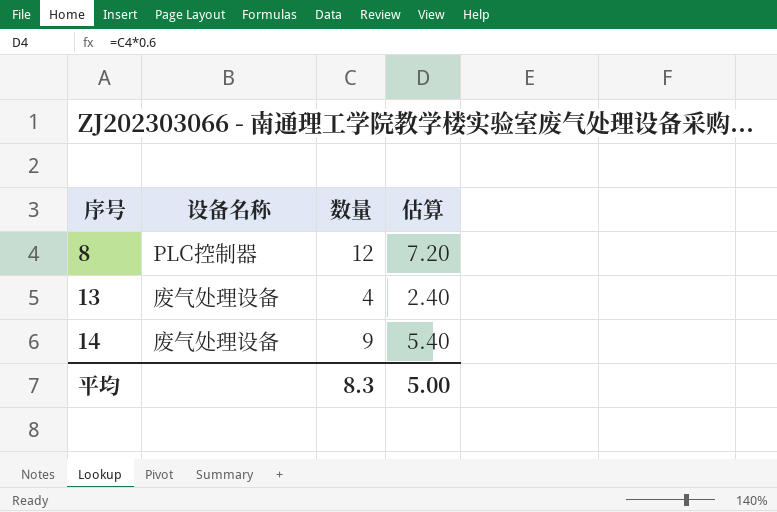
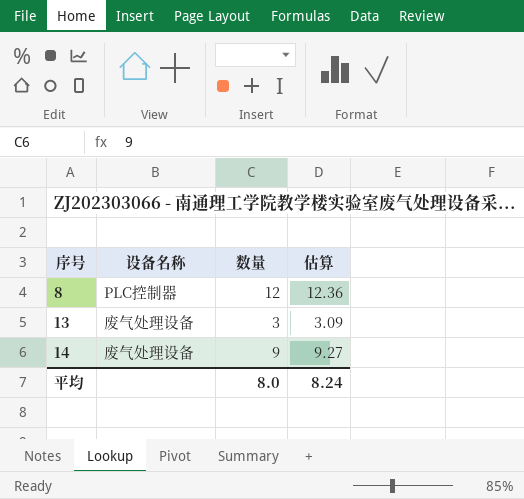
column 估算 | formula: [数量] * 0.6 -> [数量] * 1.03
13 | 数量: 4 -> 3
平均 | 数量: 8.3 -> 8.0
平均 | 估算: 5.00 -> 8.24

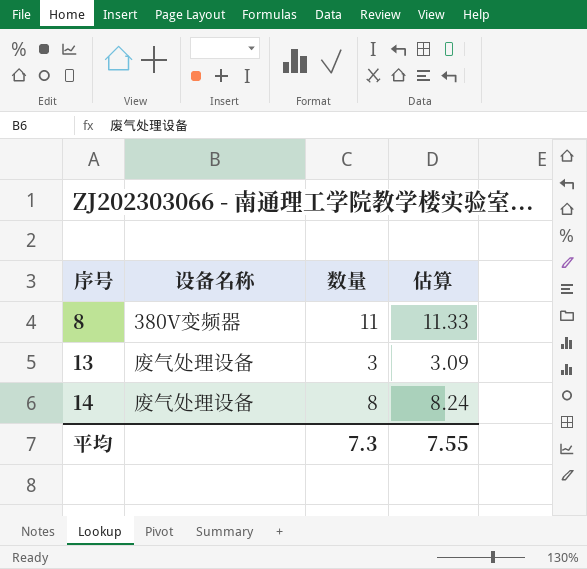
8 | 设备名称: PLC控制器 -> 380V变频器
8 | 数量: 12 -> 11
8 | 估算: 12.36 -> 11.33
14 | 数量: 9 -> 8
14 | 估算: 9.27 -> 8.24
平均 | 数量: 8.0 -> 7.3
平均 | 估算: 8.24 -> 7.55

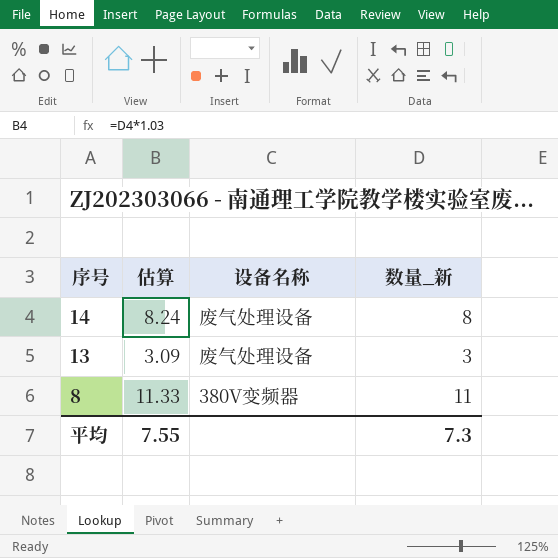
row order: 序号 ascending -> 序号 descending
column 估算 | position: 4 -> 2
column name: 数量 -> 数量_新

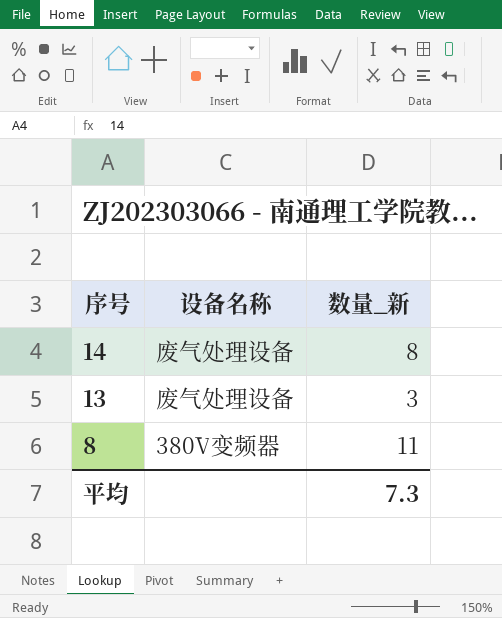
column 估算 | formula: [数量_新] * 1.03 -> none

